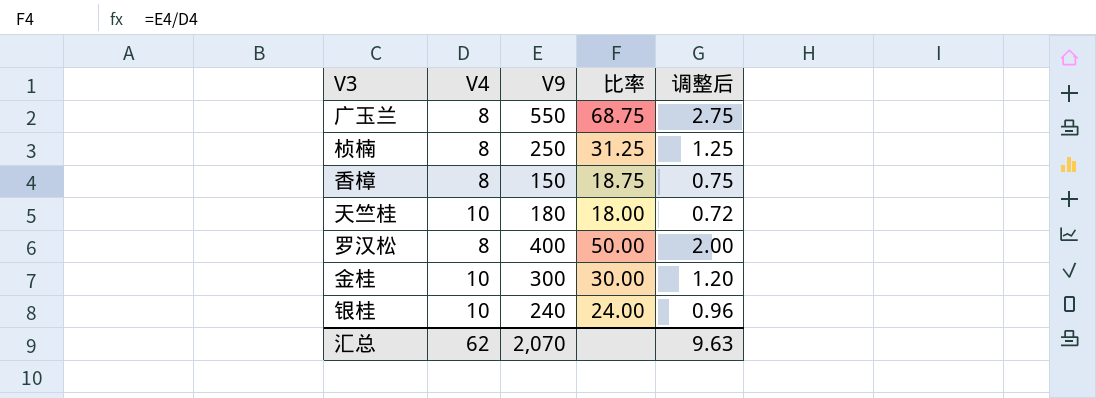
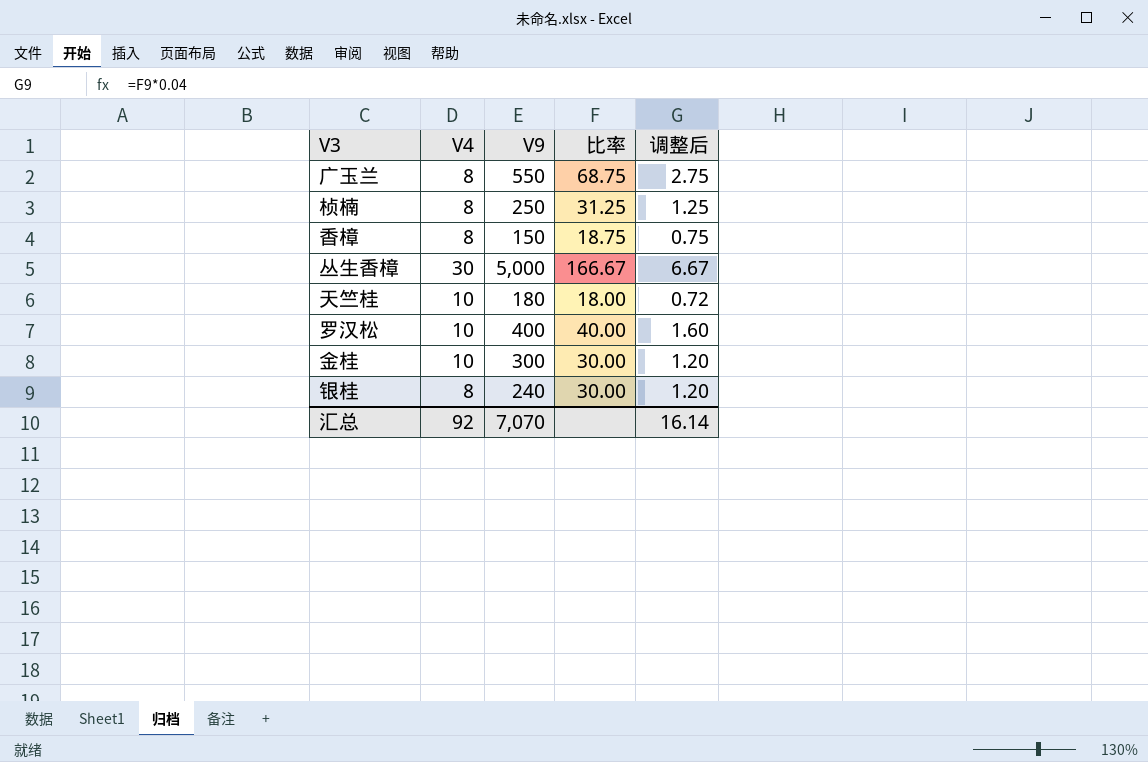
row 丛生香樟: none -> 30 | 5,000 | 166.67 | 6.67
罗汉松 | V4: 8 -> 10
罗汉松 | 比率: 50.00 -> 40.00
罗汉松 | 调整后: 2.00 -> 1.60
银桂 | V4: 10 -> 8
银桂 | 比率: 24.00 -> 30.00
银桂 | 调整后: 0.96 -> 1.20
汇总 | V4: 62 -> 92
汇总 | V9: 2,070 -> 7,070
汇总 | 调整后: 9.63 -> 16.14

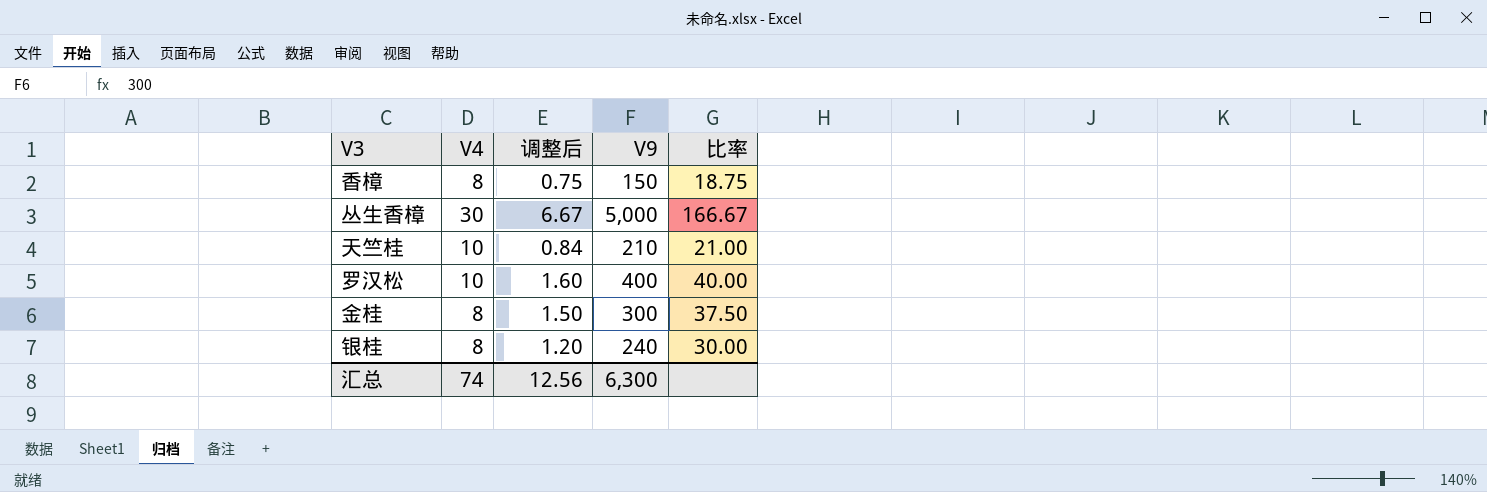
column 调整后 | position: 5 -> 3
row 广玉兰: 8 | 550 | 68.75 | 2.75 -> none
row 桢楠: 8 | 250 | 31.25 | 1.25 -> none
天竺桂 | 调整后: 0.72 -> 0.84
天竺桂 | V9: 180 -> 210
天竺桂 | 比率: 18.00 -> 21.00
金桂 | V4: 10 -> 8
金桂 | 调整后: 1.20 -> 1.50
金桂 | 比率: 30.00 -> 37.50
汇总 | V4: 92 -> 74
汇总 | 调整后: 16.14 -> 12.56
汇总 | V9: 7,070 -> 6,300

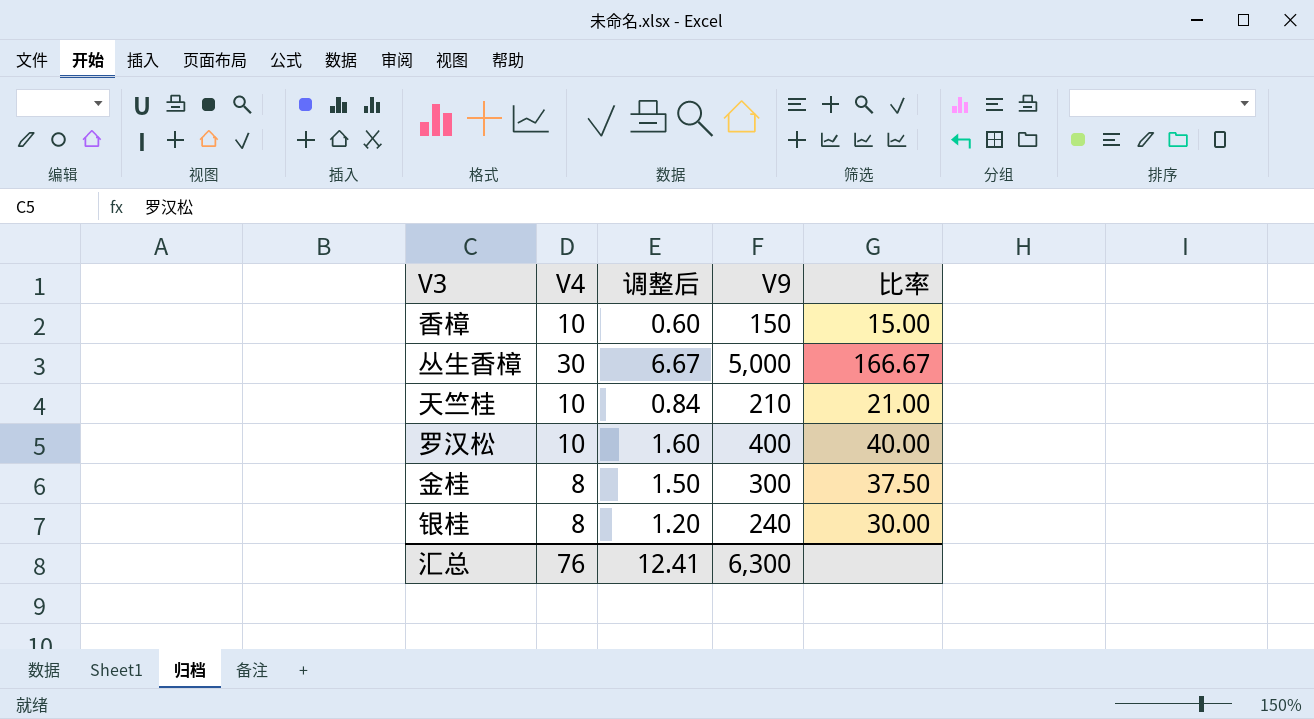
香樟 | V4: 8 -> 10
香樟 | 调整后: 0.75 -> 0.60
香樟 | 比率: 18.75 -> 15.00
汇总 | V4: 74 -> 76
汇总 | 调整后: 12.56 -> 12.41

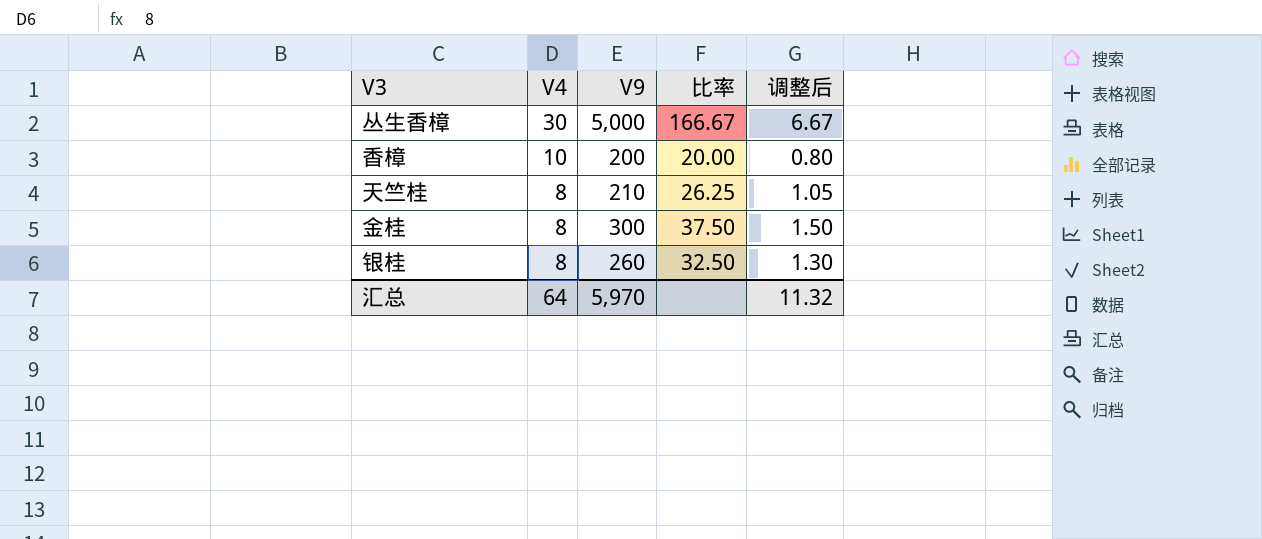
row order: none -> V4 descending
column 调整后 | position: 3 -> 5
row 罗汉松: 10 | 1.60 | 400 | 40.00 -> none
香樟 | V9: 150 -> 200
香樟 | 比率: 15.00 -> 20.00
香樟 | 调整后: 0.60 -> 0.80
天竺桂 | V4: 10 -> 8
天竺桂 | 比率: 21.00 -> 26.25
天竺桂 | 调整后: 0.84 -> 1.05
银桂 | V9: 240 -> 260
银桂 | 比率: 30.00 -> 32.50
银桂 | 调整后: 1.20 -> 1.30
汇总 | V4: 76 -> 64
汇总 | V9: 6,300 -> 5,970
汇总 | 调整后: 12.41 -> 11.32

